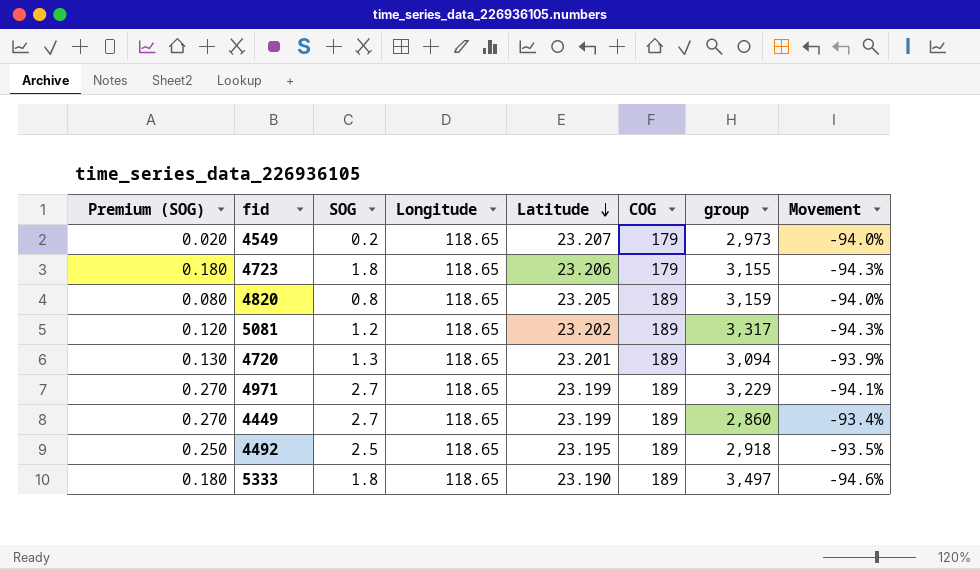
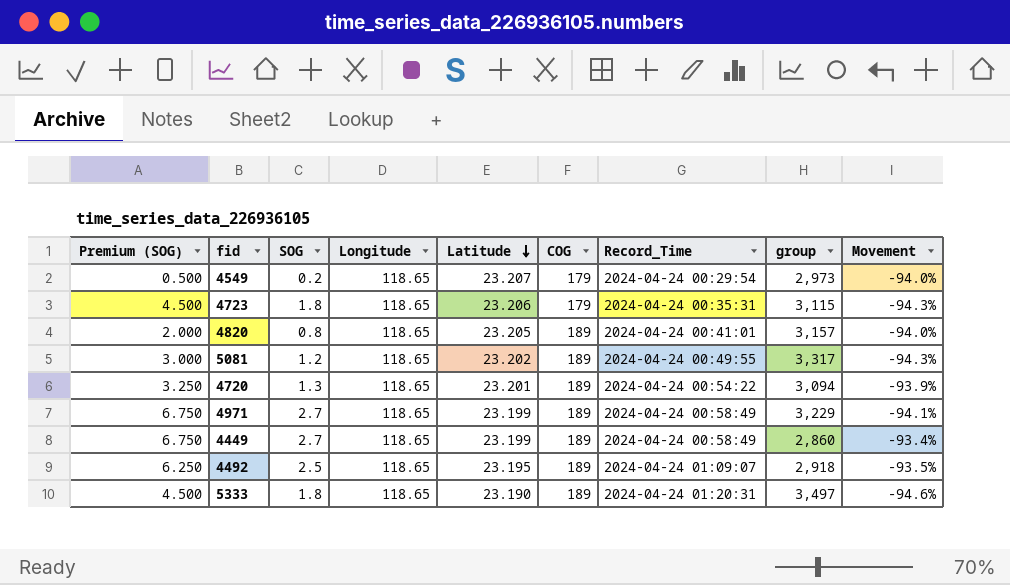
column Premium (SOG) | formula: [SOG] * 0.1 -> [SOG] * 2.5
column Record_Time | position: none -> 7
4723 | group: 3,155 -> 3,115
4820 | group: 3,159 -> 3,157

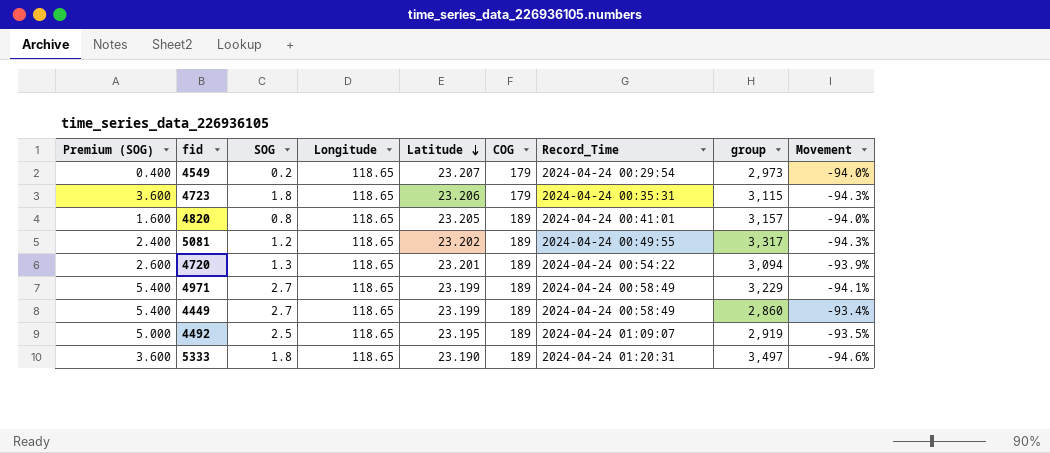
column Premium (SOG) | formula: [SOG] * 2.5 -> [SOG] * 2
4492 | group: 2,918 -> 2,919

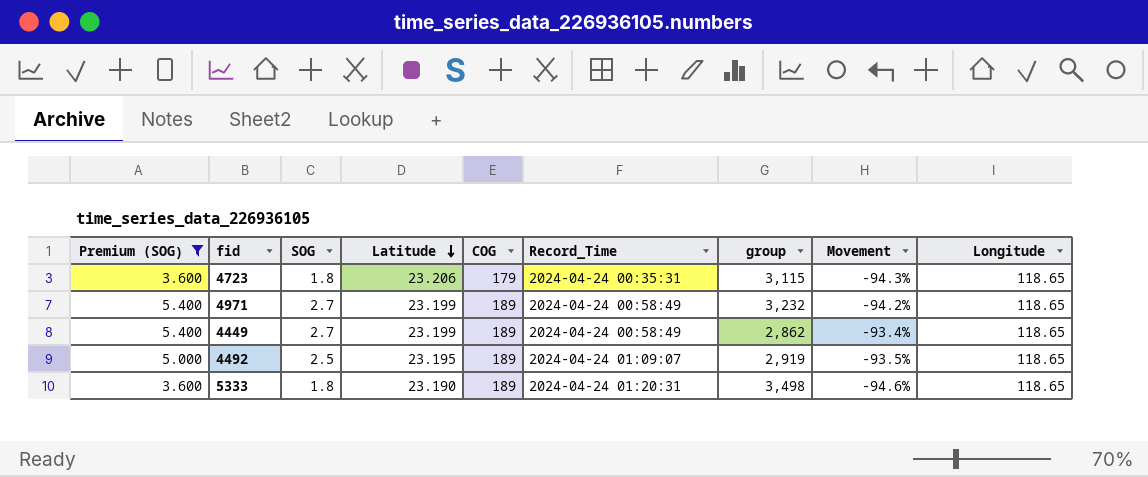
filter: none -> Premium (SOG) >= 3.600
column Longitude | position: 4 -> 9
4971 | group: 3,229 -> 3,232
4971 | Movement: -94.1% -> -94.2%
4449 | group: 2,860 -> 2,862
5333 | group: 3,497 -> 3,498

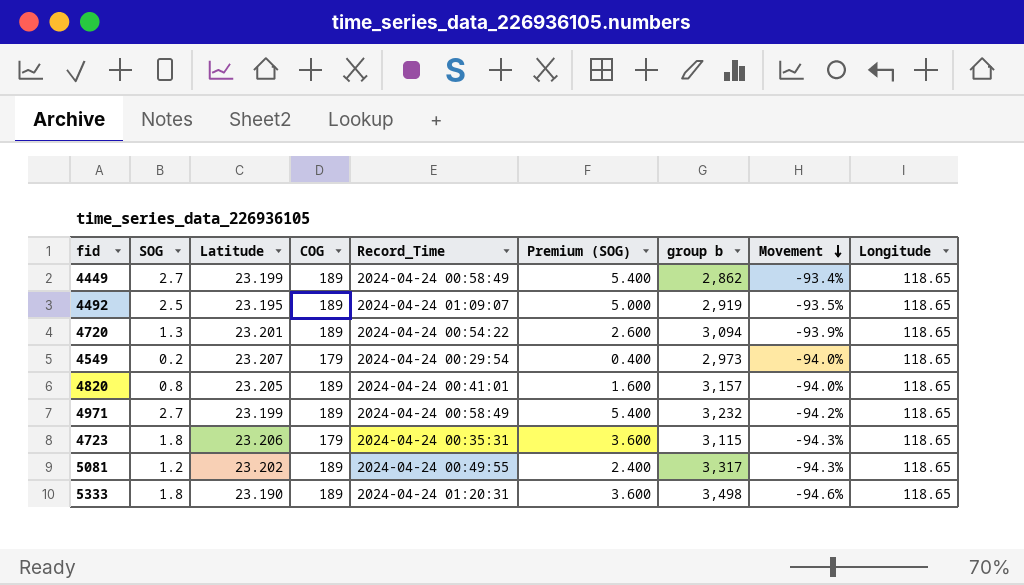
filter: Premium (SOG) >= 3.600 -> none
row order: Latitude descending -> Movement descending
column Premium (SOG) | position: 1 -> 6
column name: group -> group b

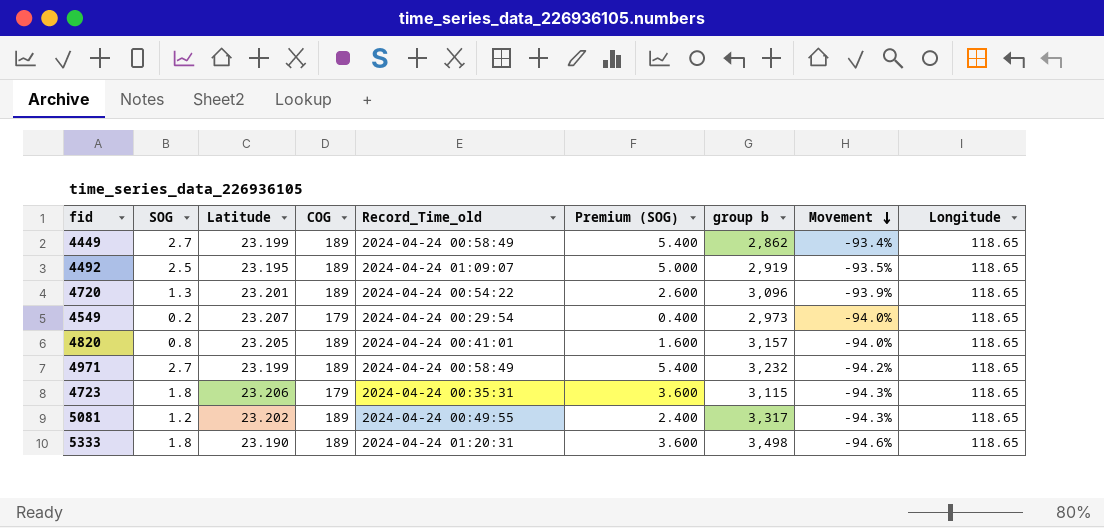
column name: Record_Time -> Record_Time_old
4720 | group b: 3,094 -> 3,096

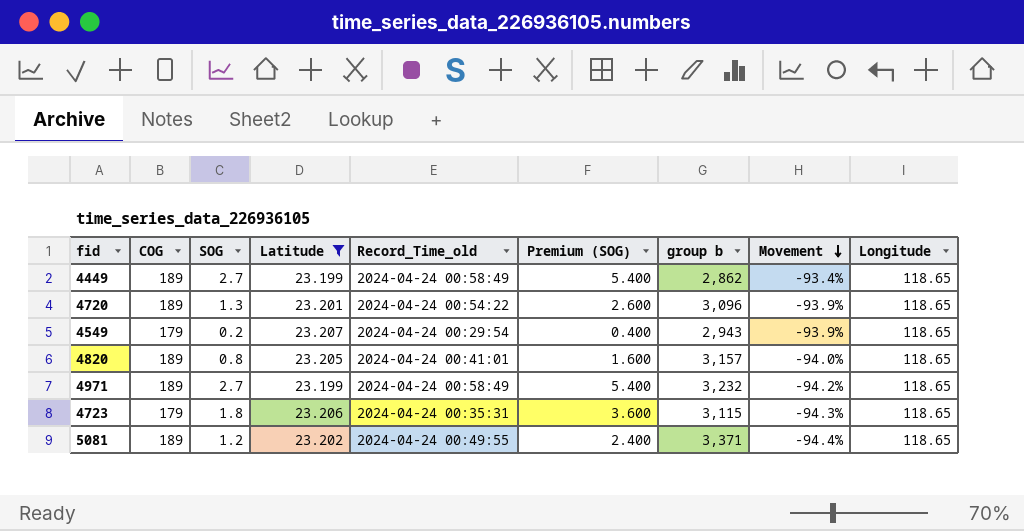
filter: none -> Latitude >= 23.199
column COG | position: 4 -> 2
4549 | group b: 2,973 -> 2,943
4549 | Movement: -94.0% -> -93.9%
5081 | group b: 3,317 -> 3,371
5081 | Movement: -94.3% -> -94.4%

